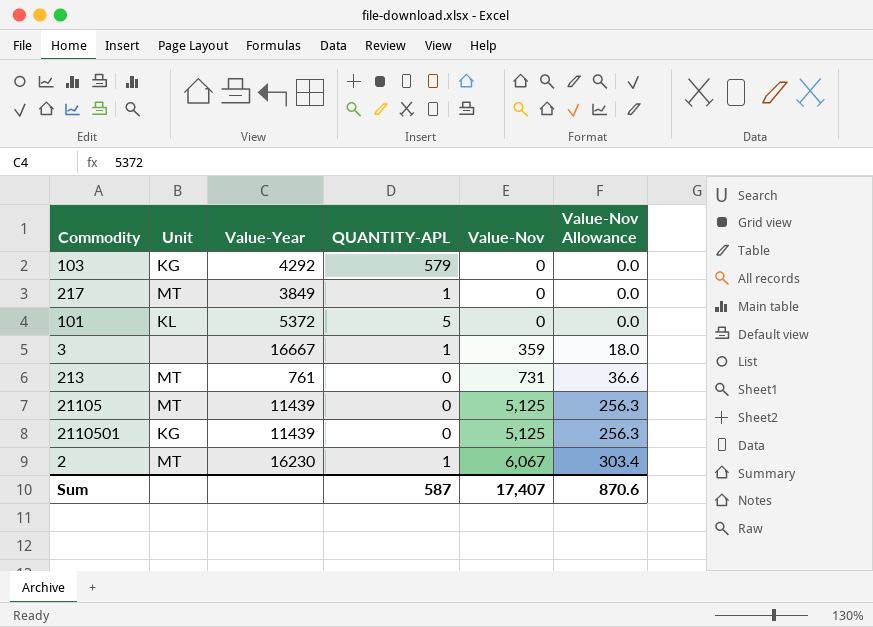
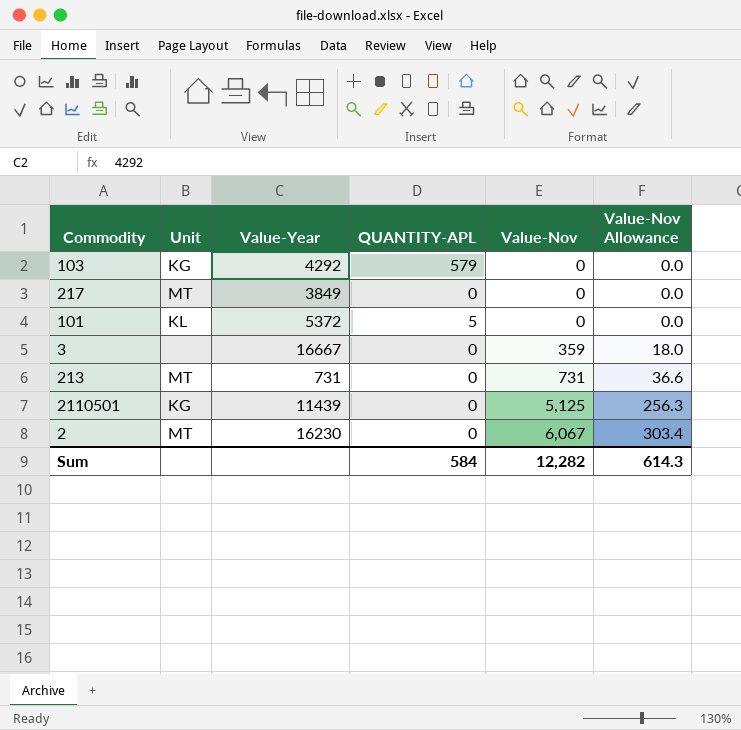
row 21105: MT | 11439 | 0 | 5,125 | 256.3 -> none
217 | QUANTITY-APL: 1 -> 0
3 | QUANTITY-APL: 1 -> 0
213 | Value-Year: 761 -> 731
2 | QUANTITY-APL: 1 -> 0
Sum | QUANTITY-APL: 587 -> 584
Sum | Value-Nov: 17,407 -> 12,282
Sum | Value-Nov Allowance: 870.6 -> 614.3

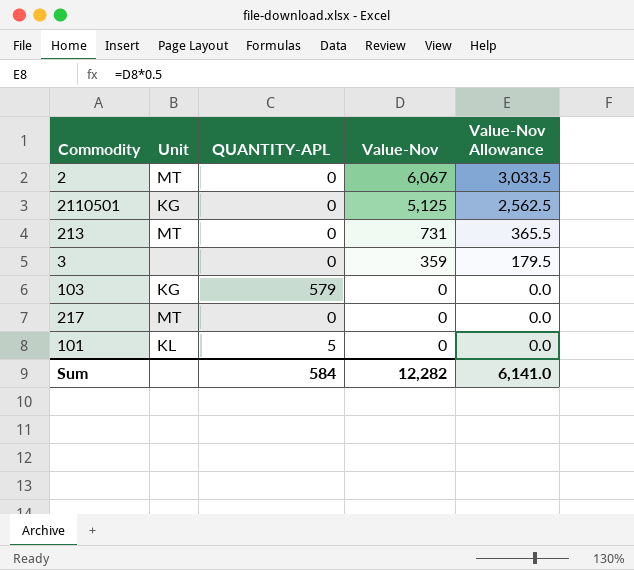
row order: Value-Nov ascending -> Value-Nov descending
column Value-Year | position: 3 -> none
column Value-Nov Allowance | formula: [Value-Nov] * 0.05 -> [Value-Nov] * 0.5
Sum | Value-Nov Allowance: 614.3 -> 6,141.0

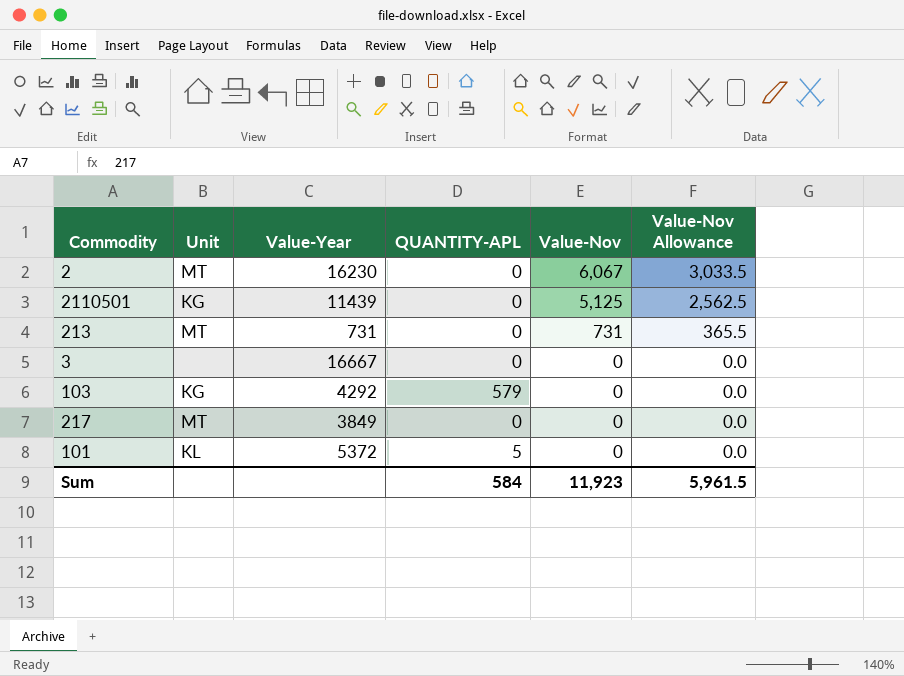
column Value-Year | position: none -> 3
3 | Value-Nov: 359 -> 0
3 | Value-Nov Allowance: 179.5 -> 0.0
Sum | Value-Nov: 12,282 -> 11,923
Sum | Value-Nov Allowance: 6,141.0 -> 5,961.5

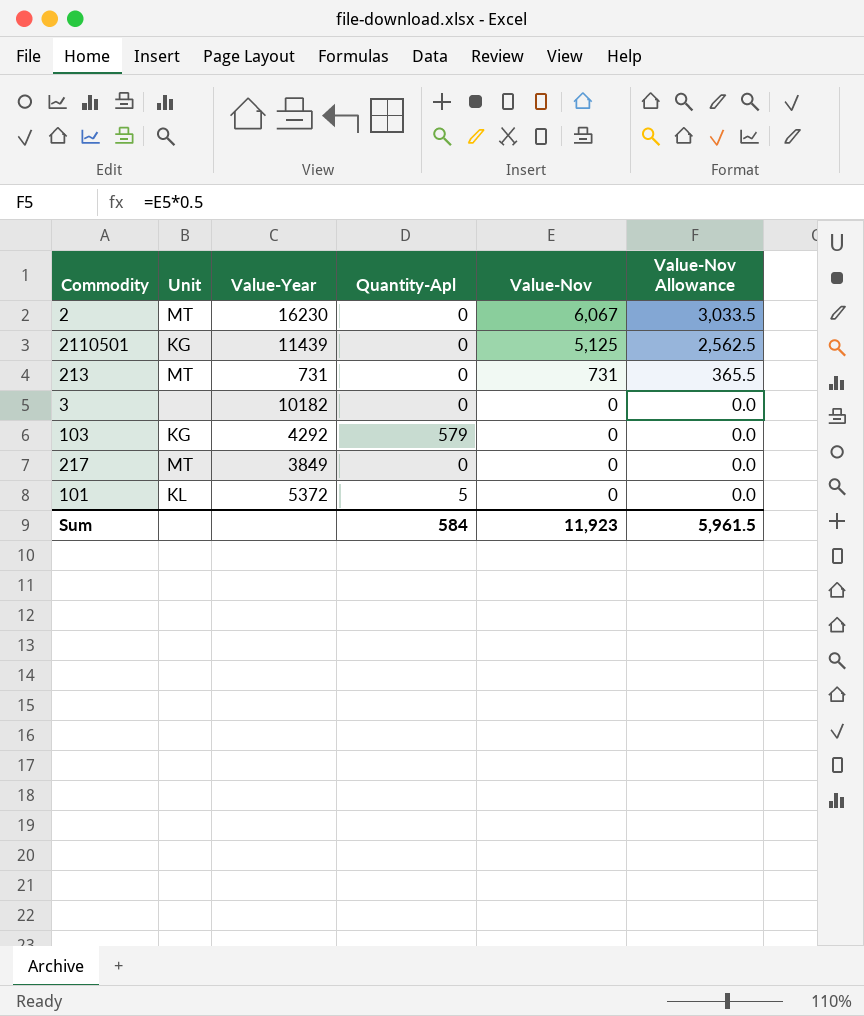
column name: QUANTITY-APL -> Quantity-Apl
3 | Value-Year: 16667 -> 10182

